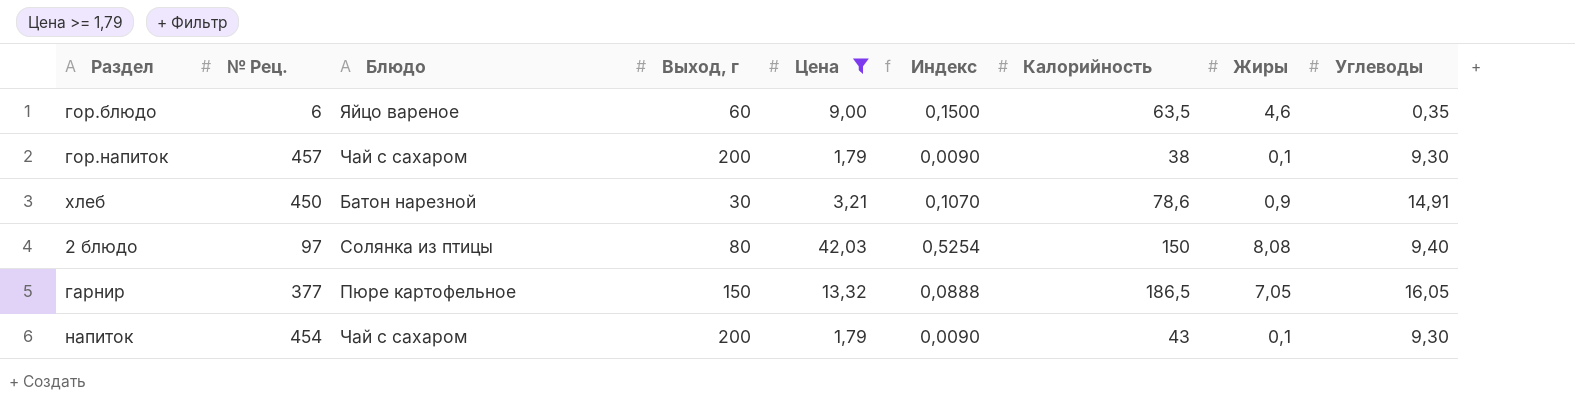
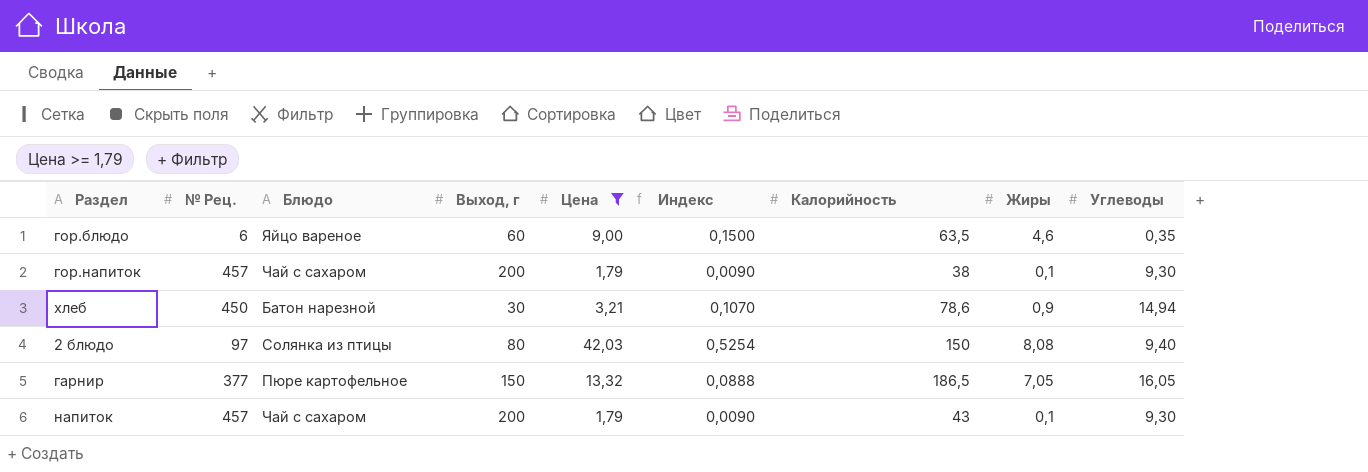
хлеб | Углеводы: 14,91 -> 14,94
напиток | № Рец.: 454 -> 457

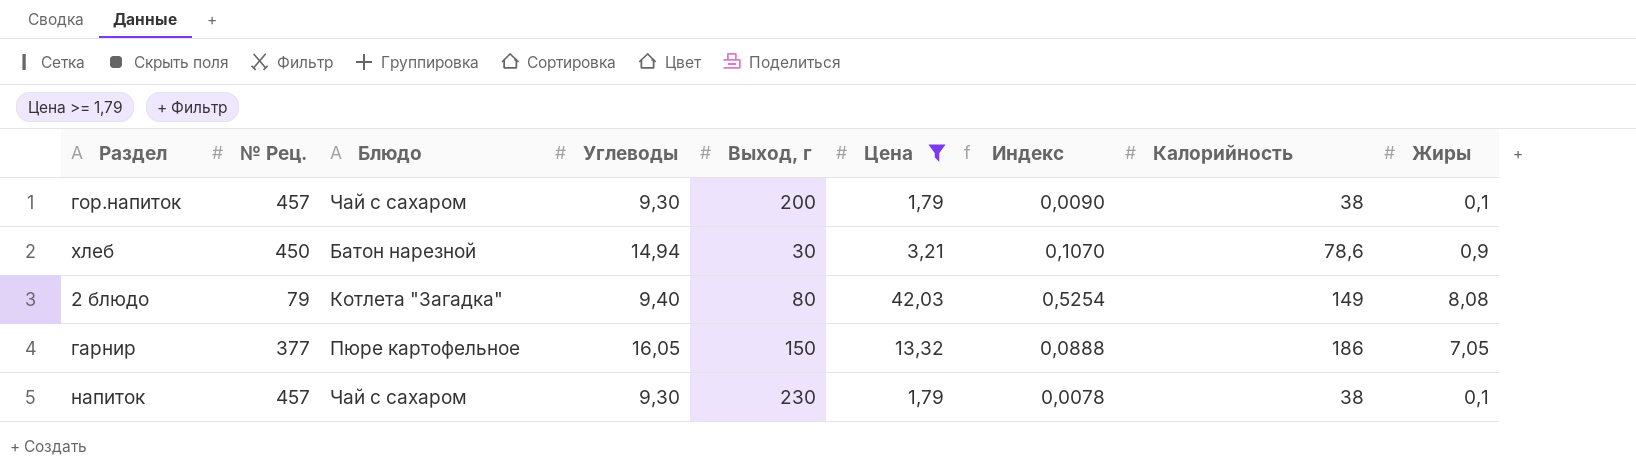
column Углеводы | position: 9 -> 4
row гор.блюдо: 6 | Яйцо вареное | 60 | 9,00 | 0,1500 | 63,5 | 4,6 | 0,35 -> none
2 блюдо | № Рец.: 97 -> 79
2 блюдо | Блюдо: Солянка из птицы -> Котлета "Загадка"
2 блюдо | Калорийность: 150 -> 149
гарнир | Калорийность: 186,5 -> 186
напиток | Выход, г: 200 -> 230
напиток | Индекс: 0,0090 -> 0,0078
напиток | Калорийность: 43 -> 38

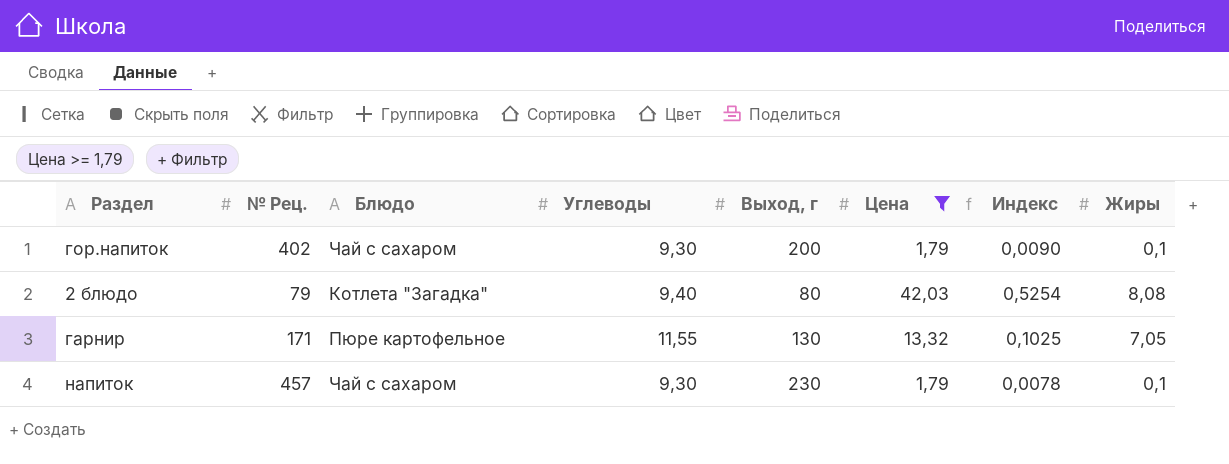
column Калорийность | position: 8 -> none
row хлеб: 450 | Батон нарезной | 14,94 | 30 | 3,21 | 0,1070 | 78,6 | 0,9 -> none
гор.напиток | № Рец.: 457 -> 402
гарнир | № Рец.: 377 -> 171
гарнир | Углеводы: 16,05 -> 11,55
гарнир | Выход, г: 150 -> 130
гарнир | Индекс: 0,0888 -> 0,1025

